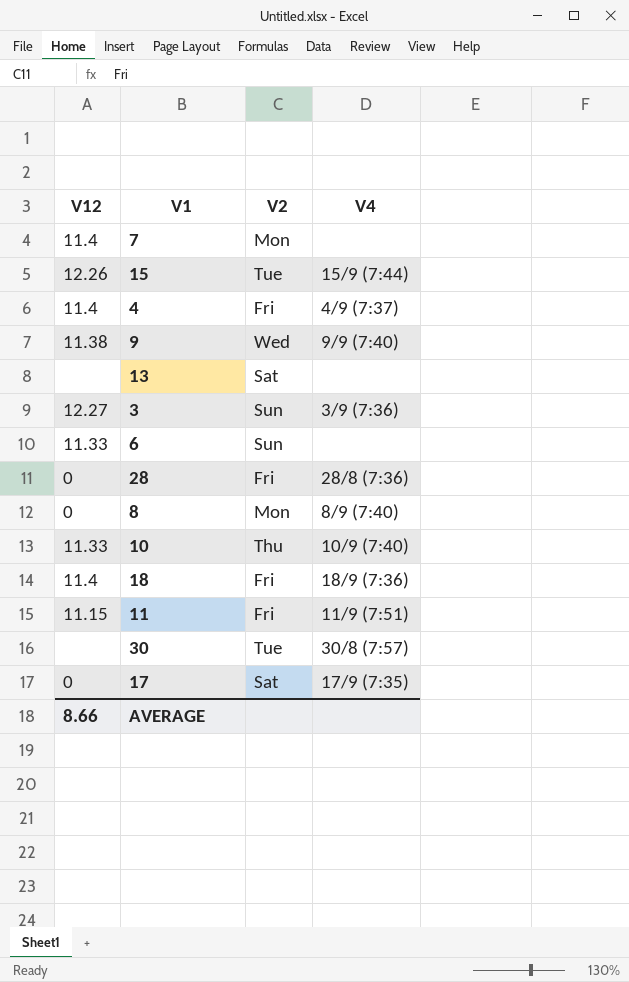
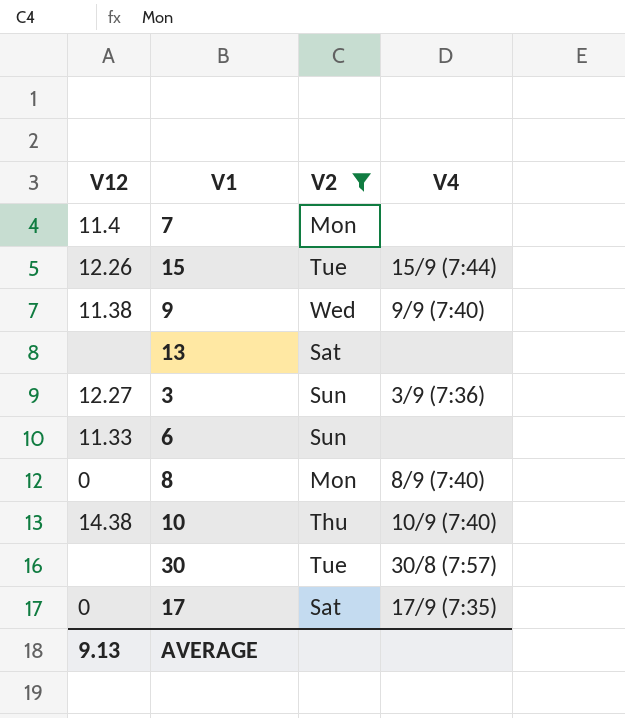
filter: none -> V2 != Fri
10 | V12: 11.33 -> 14.38
AVERAGE | V12: 8.66 -> 9.13

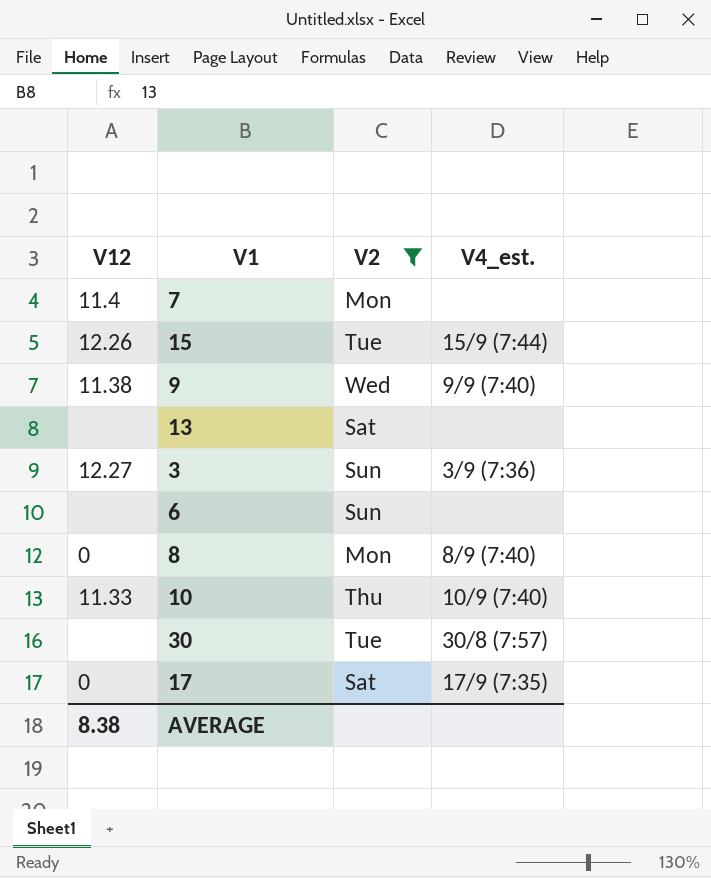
column name: V4 -> V4_est.
6 | V12: 11.33 -> none
10 | V12: 14.38 -> 11.33
AVERAGE | V12: 9.13 -> 8.38

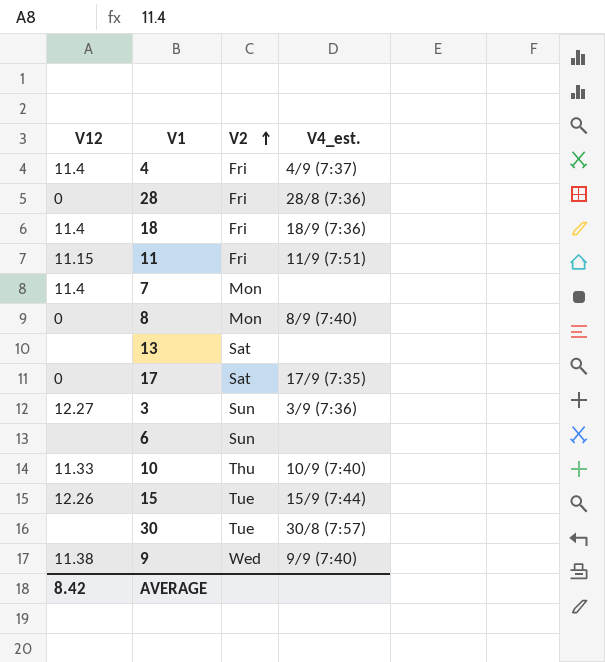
filter: V2 != Fri -> none
row order: none -> V2 ascending
AVERAGE | V12: 8.38 -> 8.42

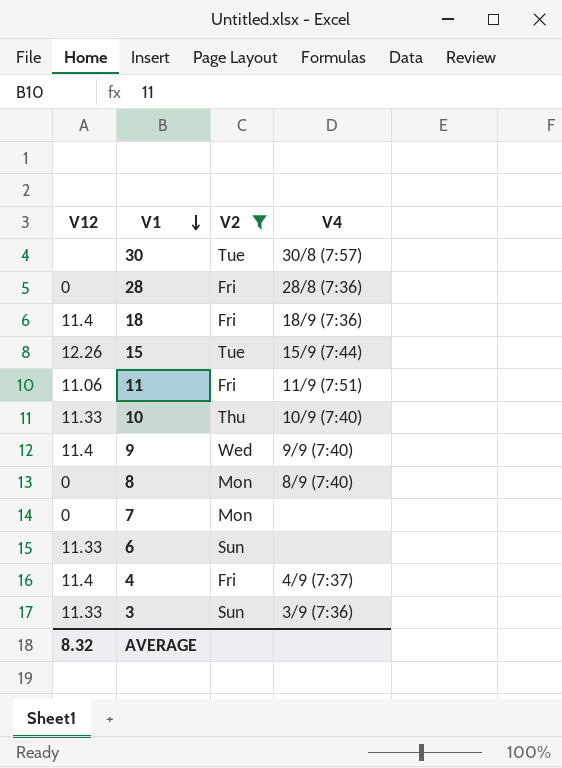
filter: none -> V2 != Sat
row order: V2 ascending -> V1 descending
column name: V4_est. -> V4
11 | V12: 11.15 -> 11.06
9 | V12: 11.38 -> 11.4
7 | V12: 11.4 -> 0
6 | V12: none -> 11.33
3 | V12: 12.27 -> 11.33
AVERAGE | V12: 8.42 -> 8.32

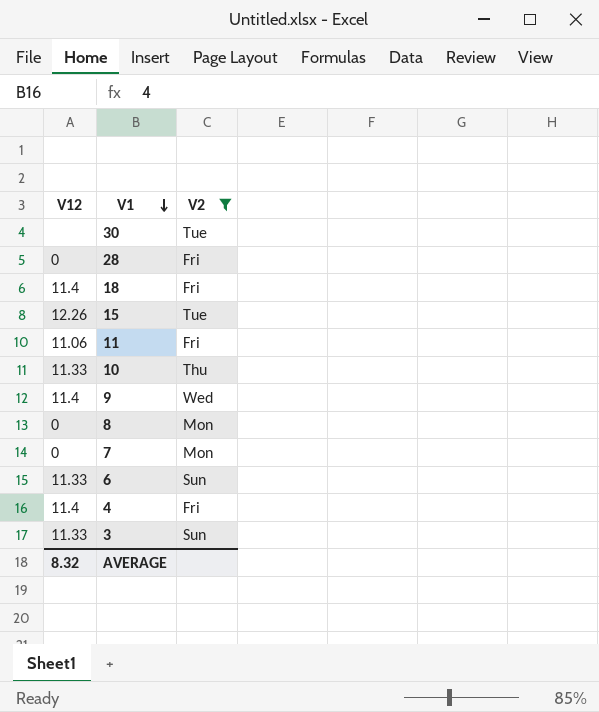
column V4 | position: 4 -> none

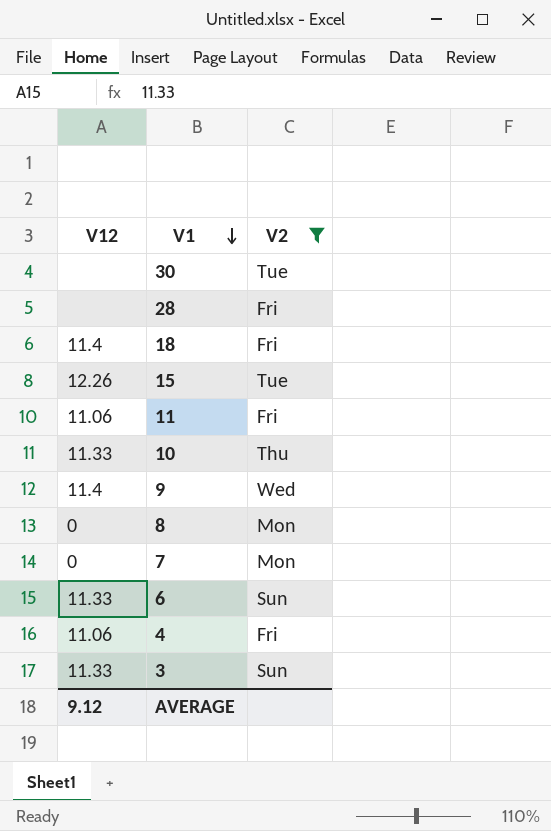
28 | V12: 0 -> none
4 | V12: 11.4 -> 11.06
AVERAGE | V12: 8.32 -> 9.12

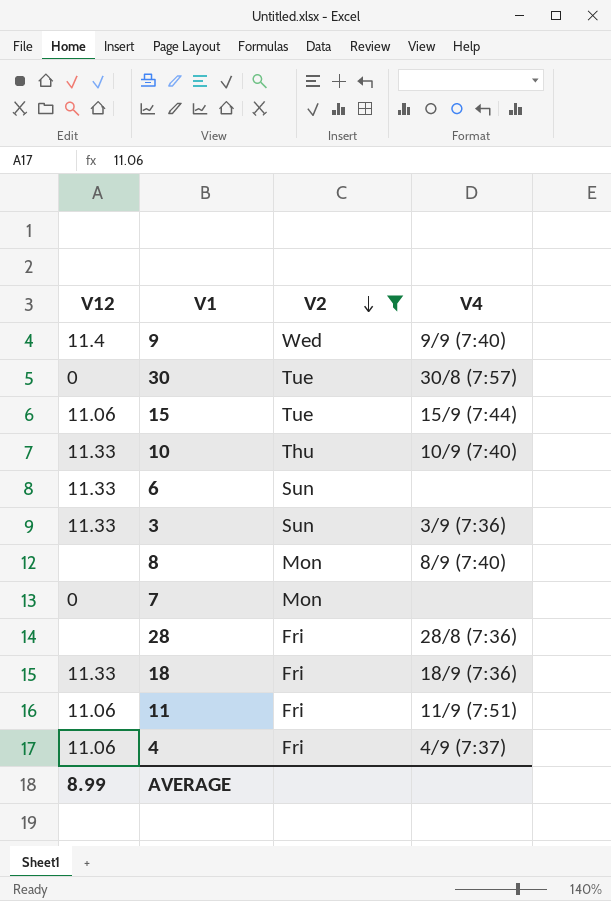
row order: V1 descending -> V2 descending
column V4 | position: none -> 4
30 | V12: none -> 0
15 | V12: 12.26 -> 11.06
8 | V12: 0 -> none
18 | V12: 11.4 -> 11.33
AVERAGE | V12: 9.12 -> 8.99

